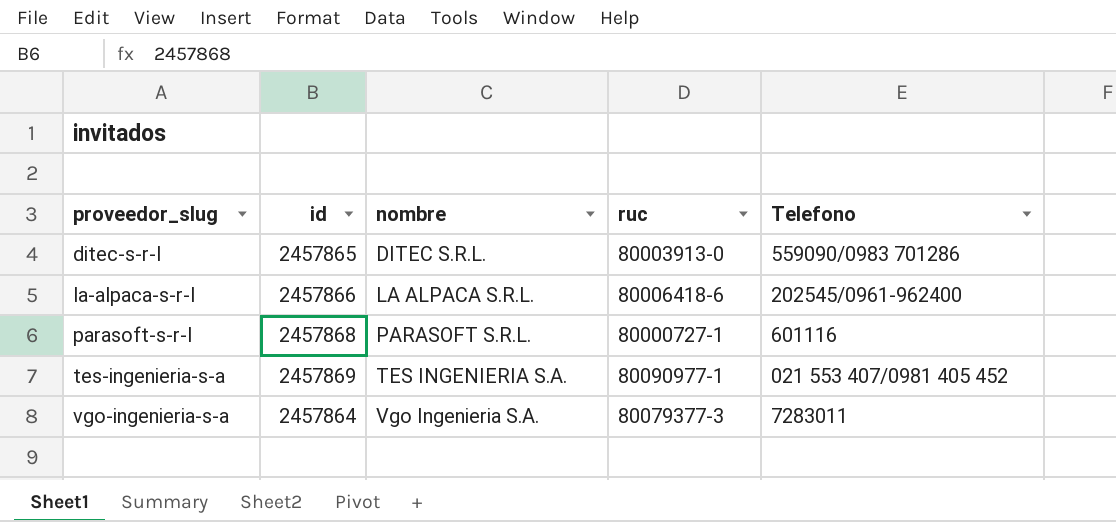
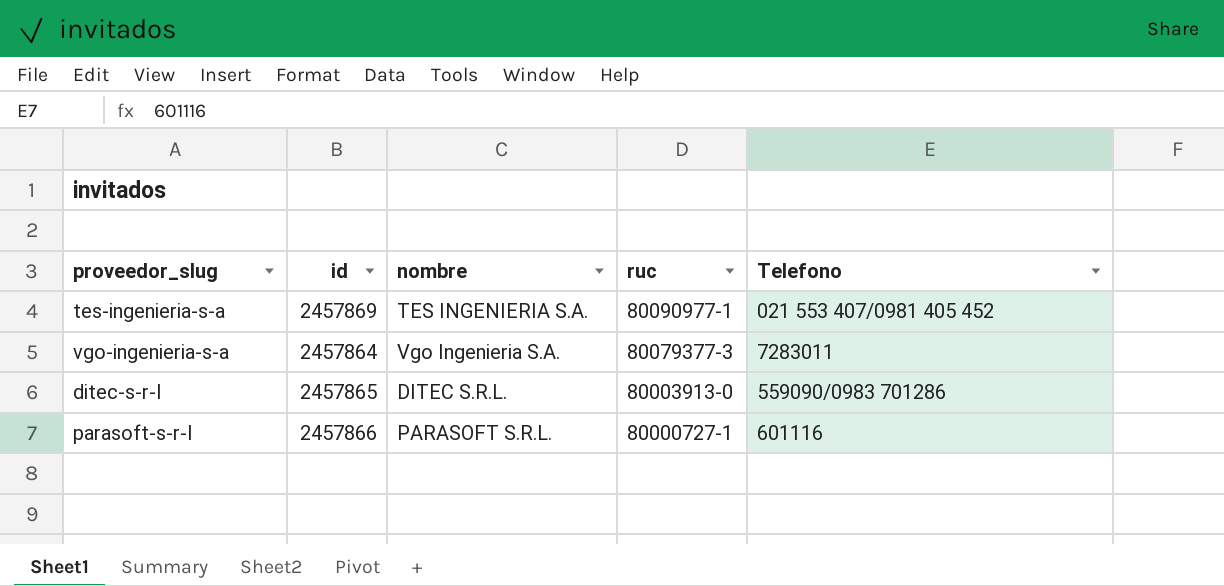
row order: proveedor_slug ascending -> ruc descending
row la-alpaca-s-r-l: 2457866 | LA ALPACA S.R.L. | 80006418-6 | 202545/0961-962400 -> none
parasoft-s-r-l | id: 2457868 -> 2457866

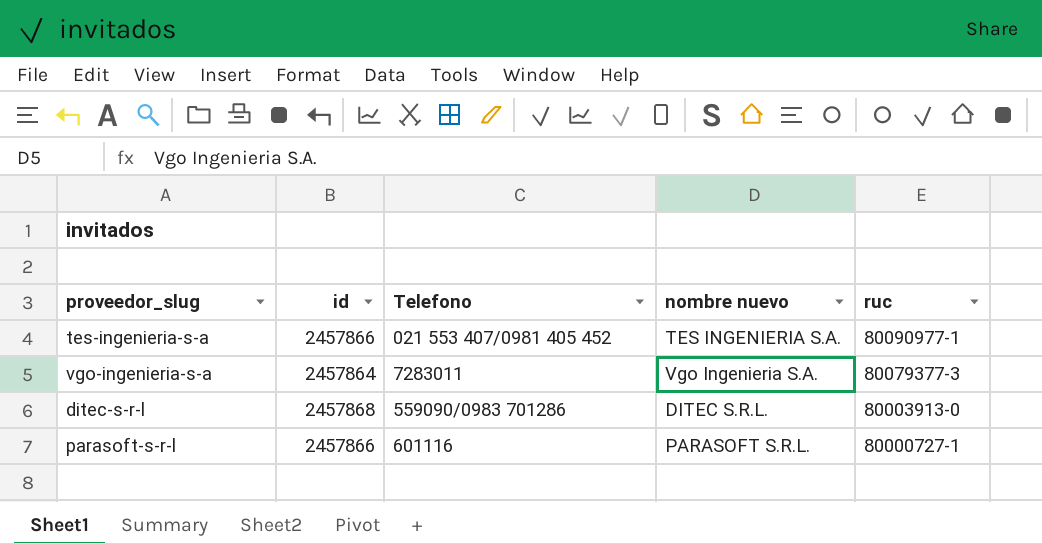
column Telefono | position: 5 -> 3
column name: nombre -> nombre nuevo
tes-ingenieria-s-a | id: 2457869 -> 2457866
ditec-s-r-l | id: 2457865 -> 2457868

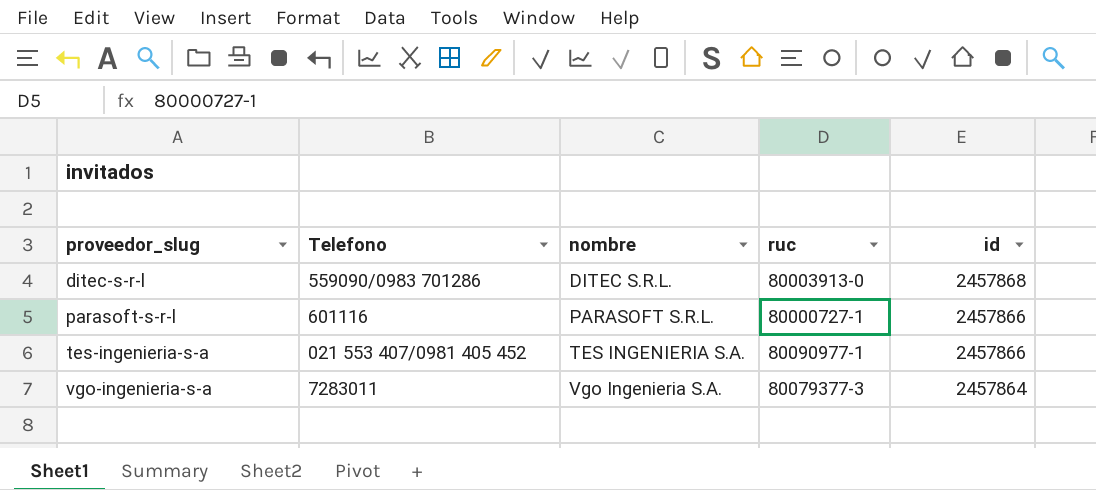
row order: ruc descending -> proveedor_slug ascending
column name: nombre nuevo -> nombre
column id | position: 2 -> 5

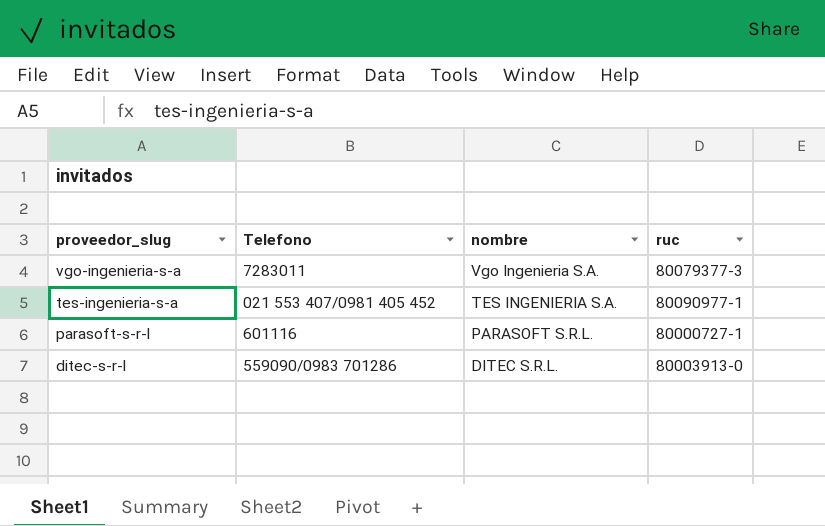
row order: proveedor_slug ascending -> proveedor_slug descending
column id | position: 5 -> none

